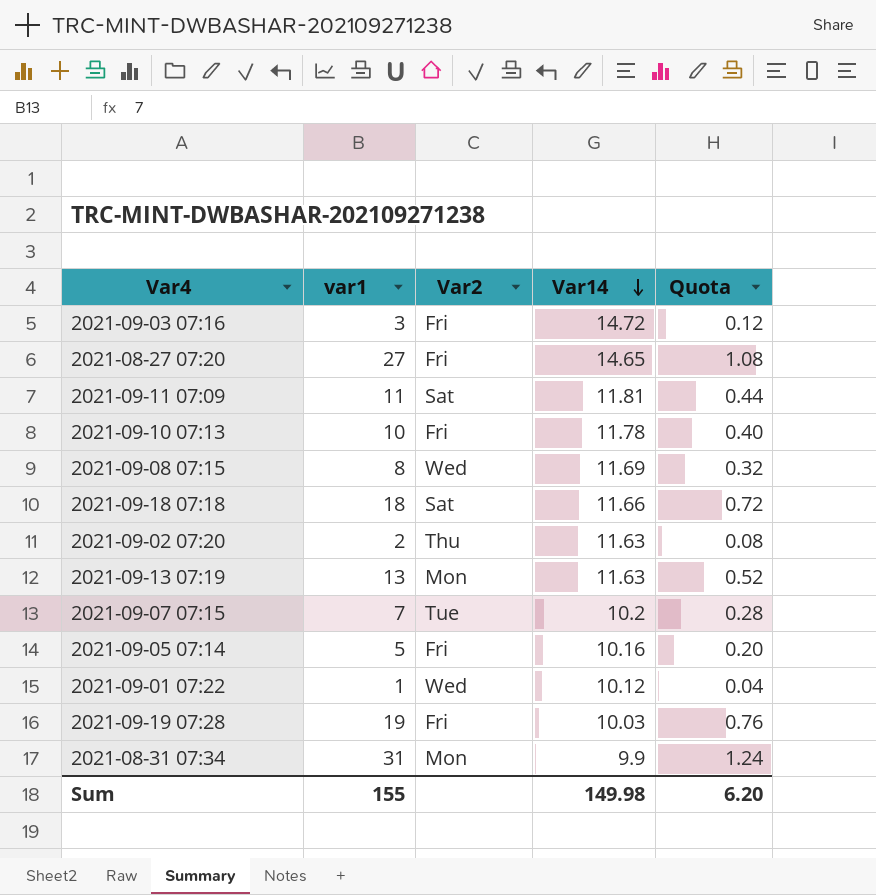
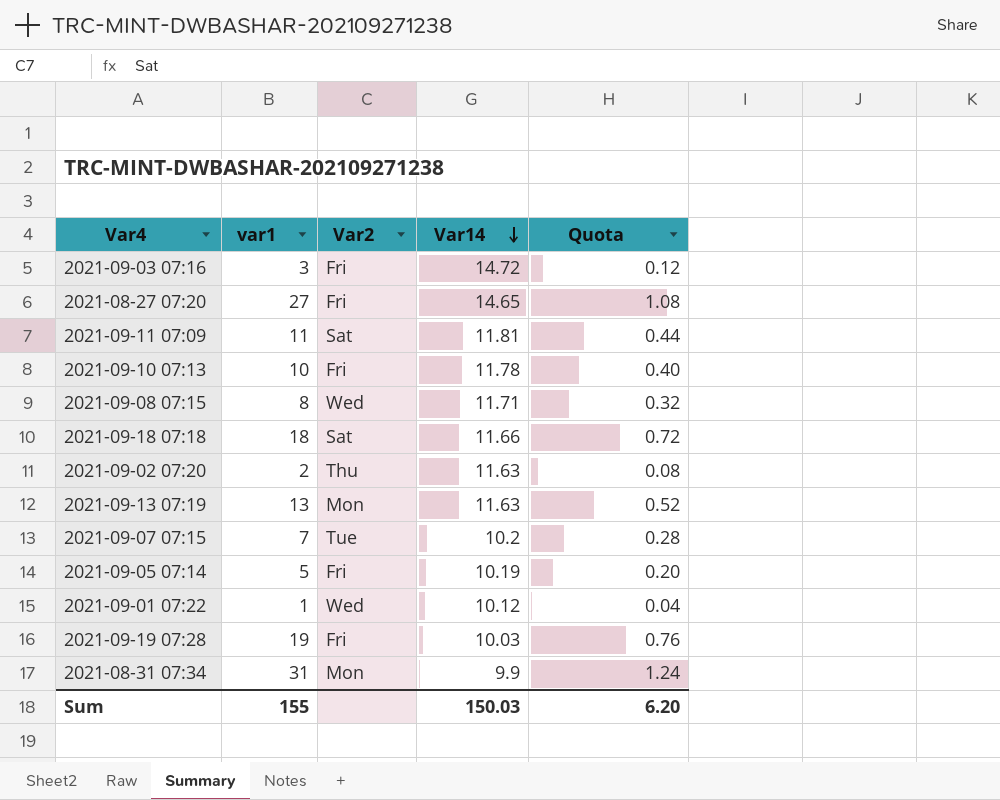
2021-09-08 07:15 | Var14: 11.69 -> 11.71
2021-09-05 07:14 | Var14: 10.16 -> 10.19
Sum | Var14: 149.98 -> 150.03

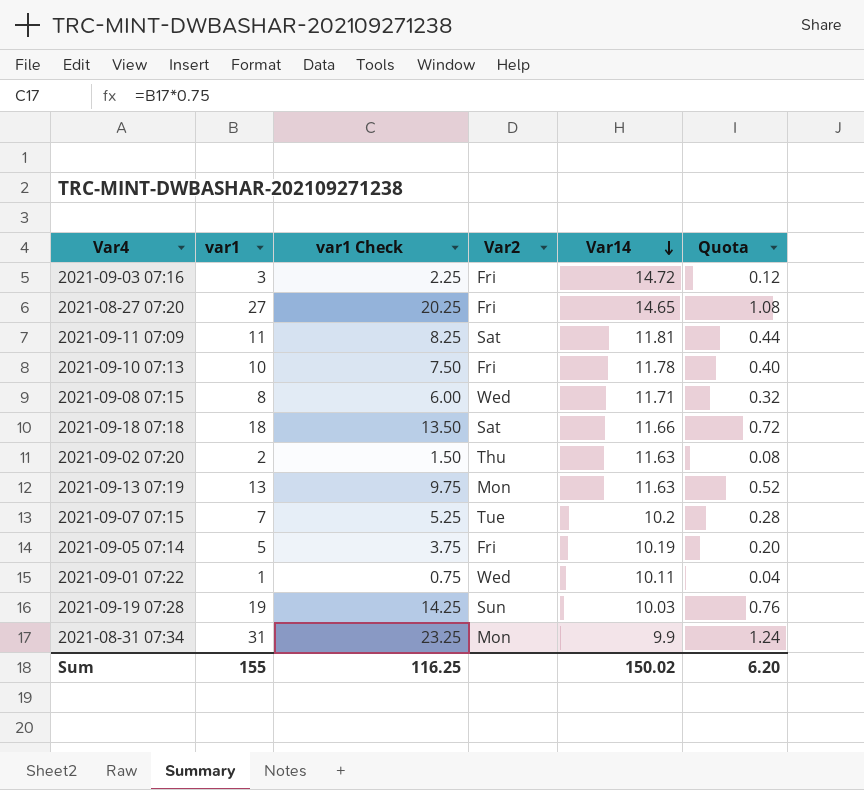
column var1 Check | formula: none -> [var1] * 0.75
2021-09-01 07:22 | Var14: 10.12 -> 10.11
2021-09-19 07:28 | Var2: Fri -> Sun
Sum | Var14: 150.03 -> 150.02

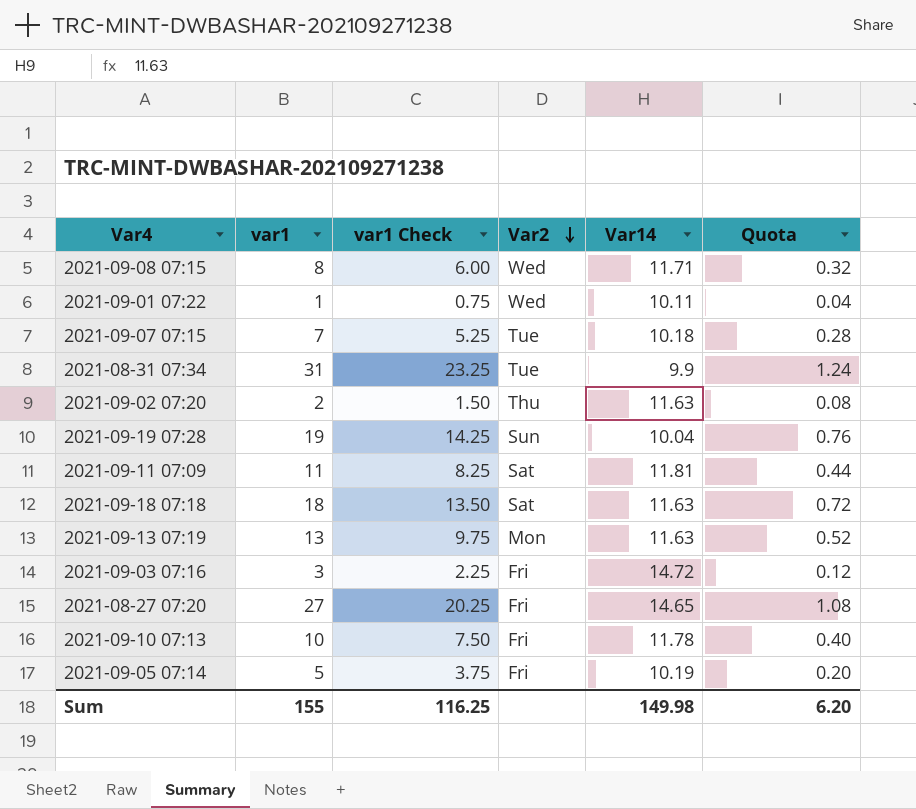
row order: Var14 descending -> Var2 descending
2021-09-07 07:15 | Var14: 10.2 -> 10.18
2021-08-31 07:34 | Var2: Mon -> Tue
2021-09-19 07:28 | Var14: 10.03 -> 10.04
2021-09-18 07:18 | Var14: 11.66 -> 11.63
Sum | Var14: 150.02 -> 149.98

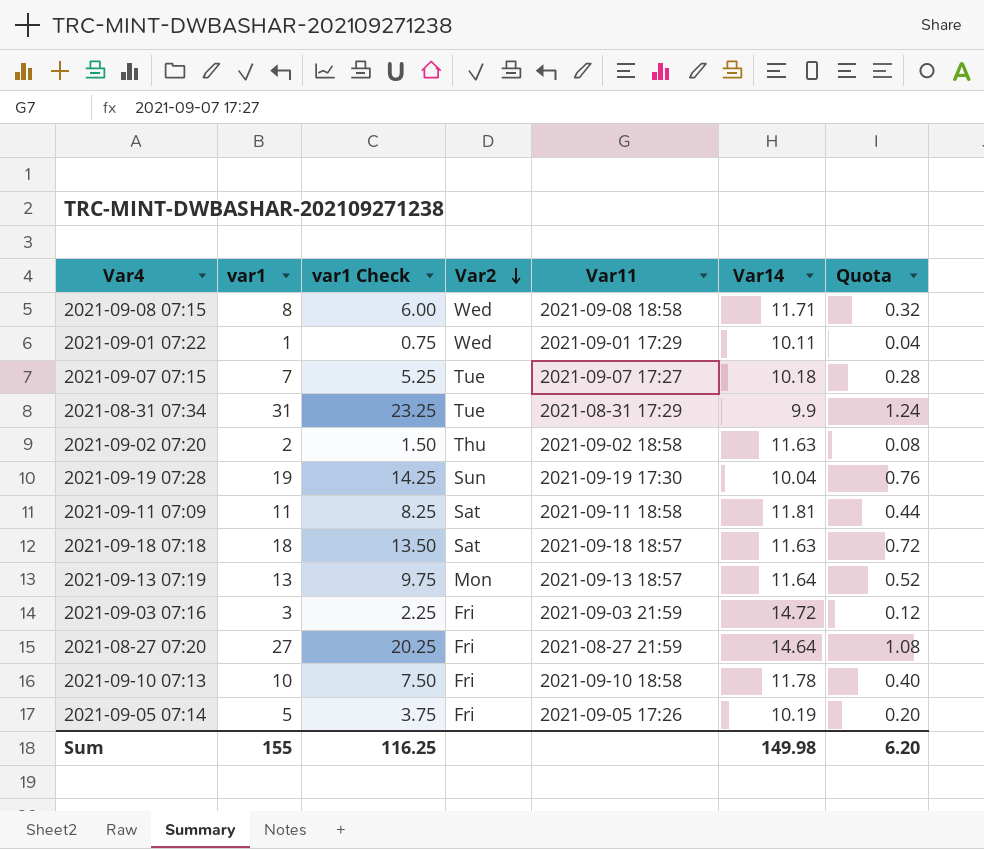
column Var11 | position: none -> 5
2021-09-13 07:19 | Var14: 11.63 -> 11.64
2021-08-27 07:20 | Var14: 14.65 -> 14.64

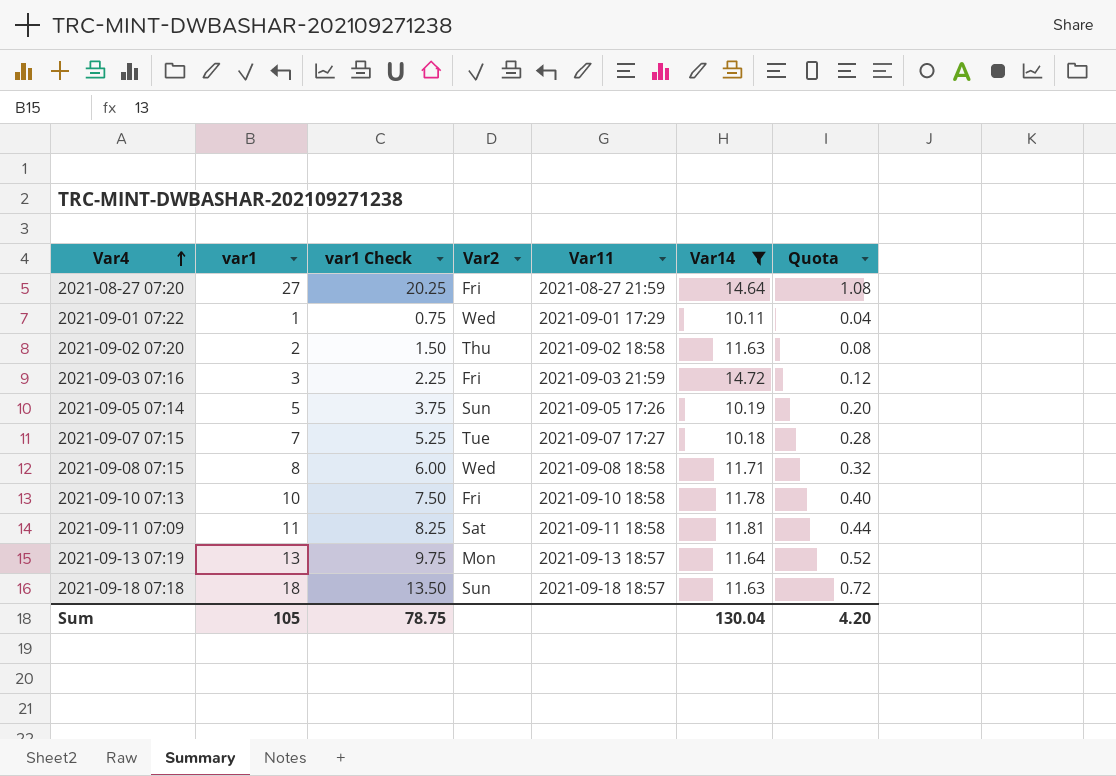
filter: none -> Var14 >= 10.11
row order: Var2 descending -> Var4 ascending
2021-09-05 07:14 | Var2: Fri -> Sun
2021-09-18 07:18 | Var2: Sat -> Sun
Sum | var1: 155 -> 105
Sum | var1 Check: 116.25 -> 78.75
Sum | Var14: 149.98 -> 130.04
Sum | Quota: 6.20 -> 4.20

